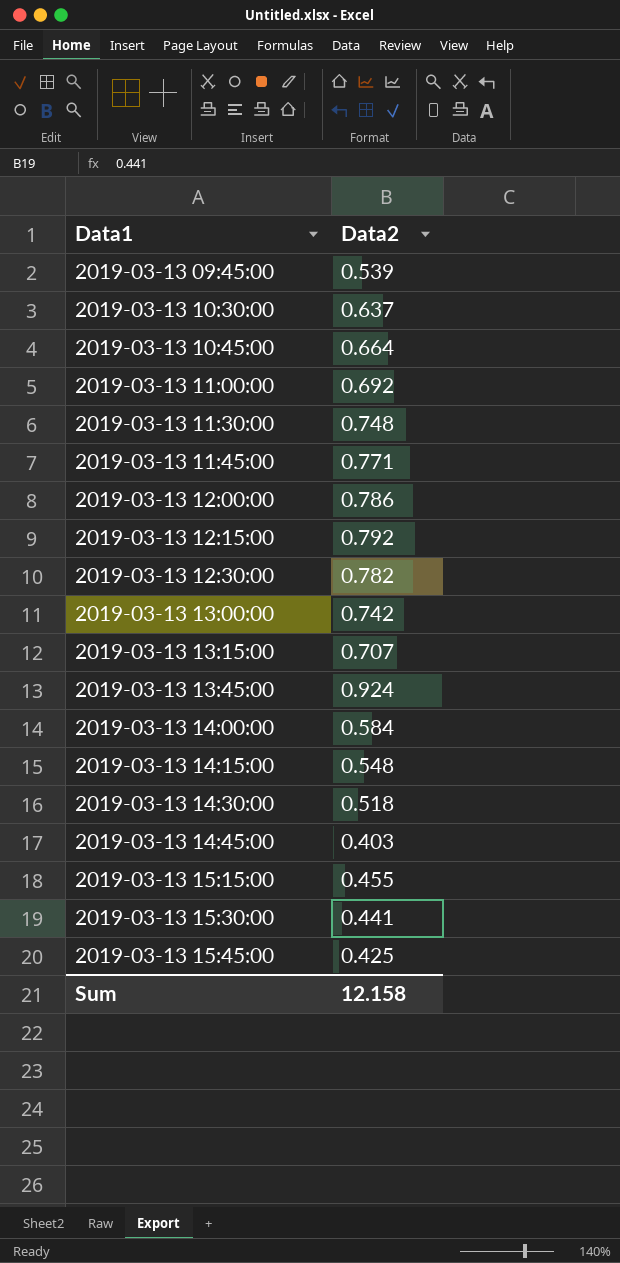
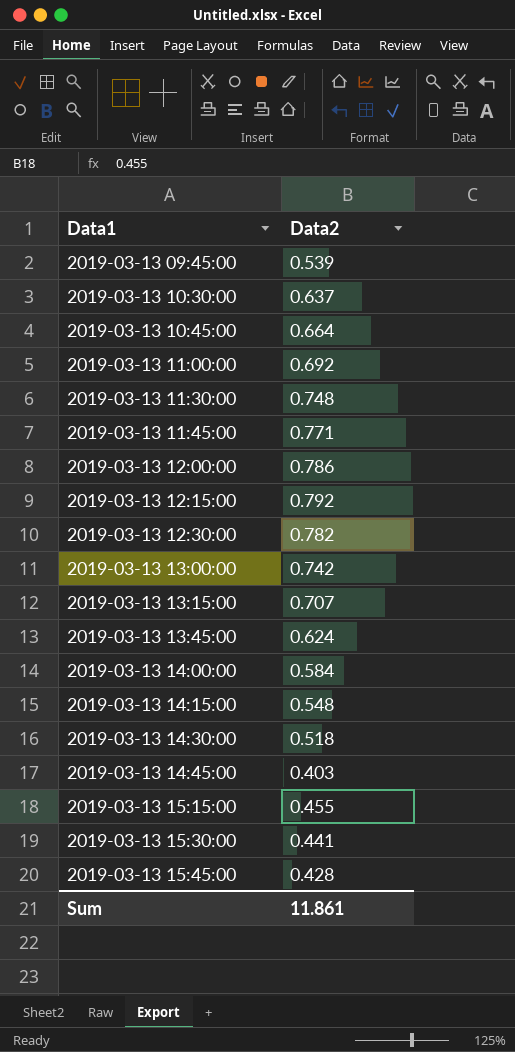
2019-03-13 13:45:00 | Data2: 0.924 -> 0.624
2019-03-13 15:45:00 | Data2: 0.425 -> 0.428
Sum | Data2: 12.158 -> 11.861

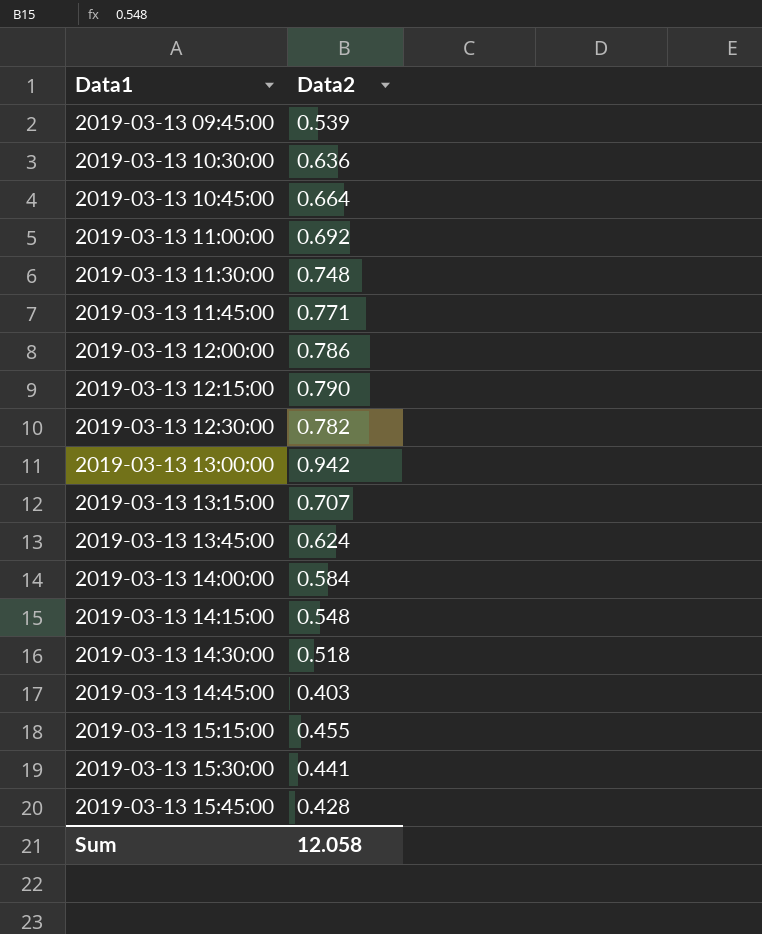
2019-03-13 10:30:00 | Data2: 0.637 -> 0.636
2019-03-13 12:15:00 | Data2: 0.792 -> 0.790
2019-03-13 13:00:00 | Data2: 0.742 -> 0.942
Sum | Data2: 11.861 -> 12.058

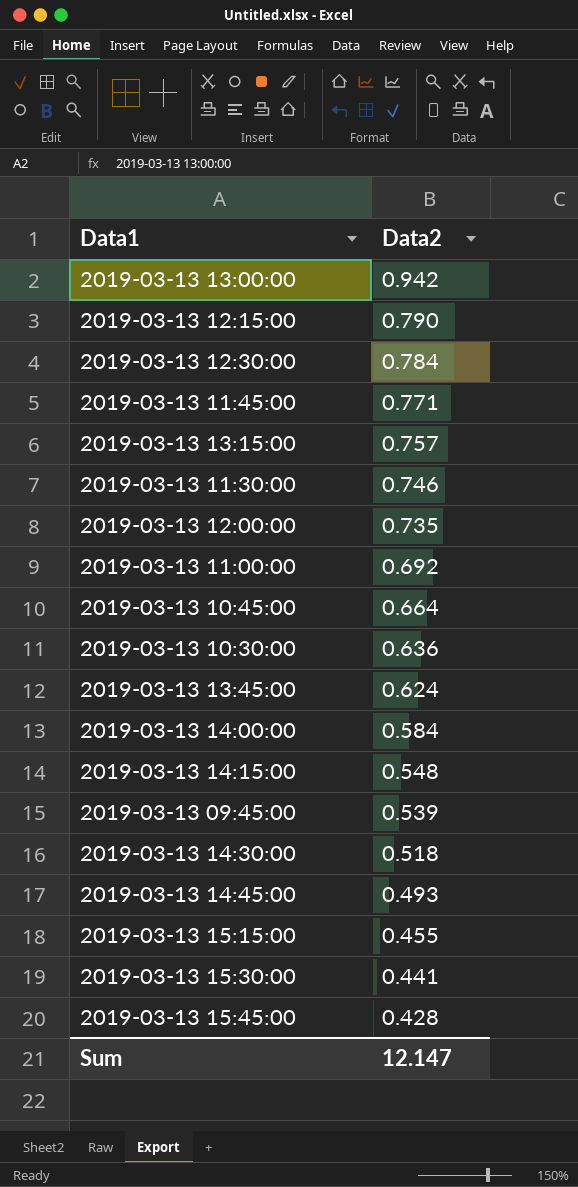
row order: Data1 ascending -> Data2 descending
2019-03-13 12:30:00 | Data2: 0.782 -> 0.784
2019-03-13 13:15:00 | Data2: 0.707 -> 0.757
2019-03-13 11:30:00 | Data2: 0.748 -> 0.746
2019-03-13 12:00:00 | Data2: 0.786 -> 0.735
2019-03-13 14:45:00 | Data2: 0.403 -> 0.493
Sum | Data2: 12.058 -> 12.147

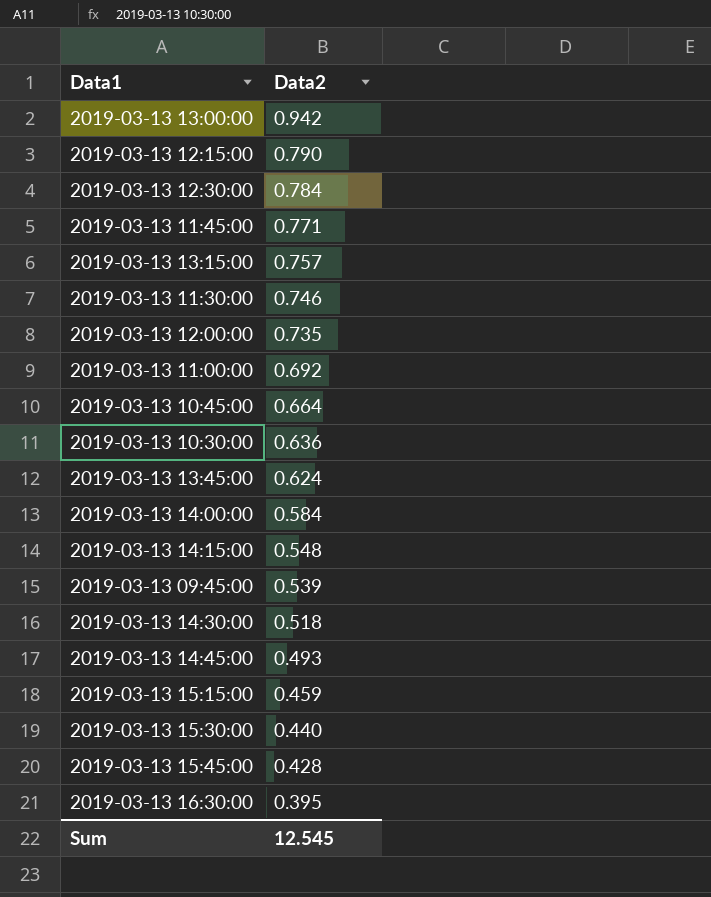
2019-03-13 15:15:00 | Data2: 0.455 -> 0.459
2019-03-13 15:30:00 | Data2: 0.441 -> 0.440
row 2019-03-13 16:30:00: none -> 0.395
Sum | Data2: 12.147 -> 12.545

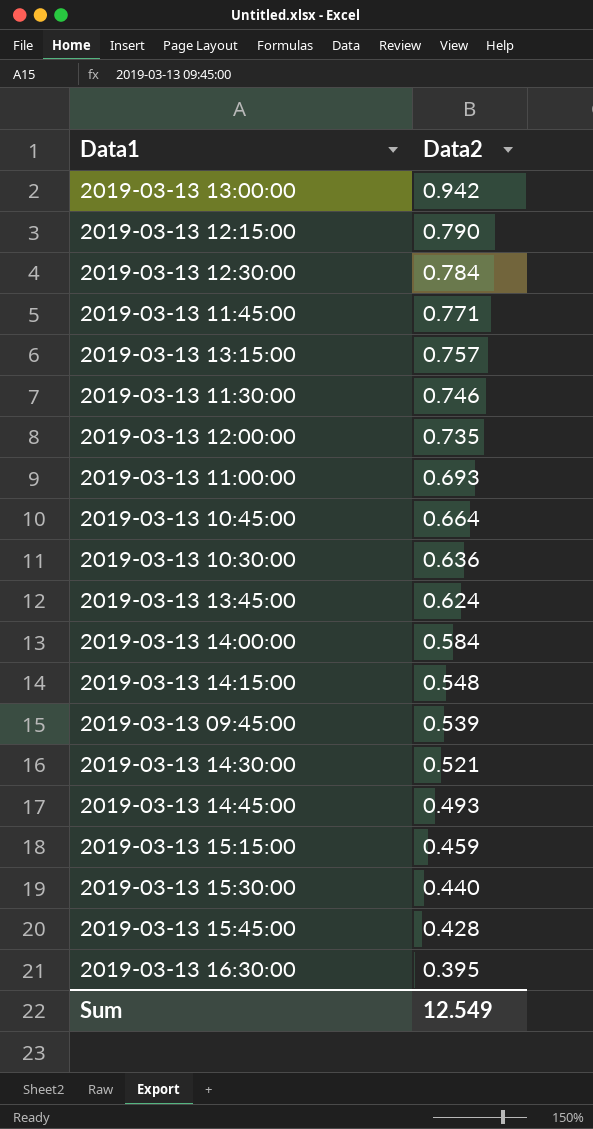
2019-03-13 11:00:00 | Data2: 0.692 -> 0.693
2019-03-13 14:30:00 | Data2: 0.518 -> 0.521
Sum | Data2: 12.545 -> 12.549

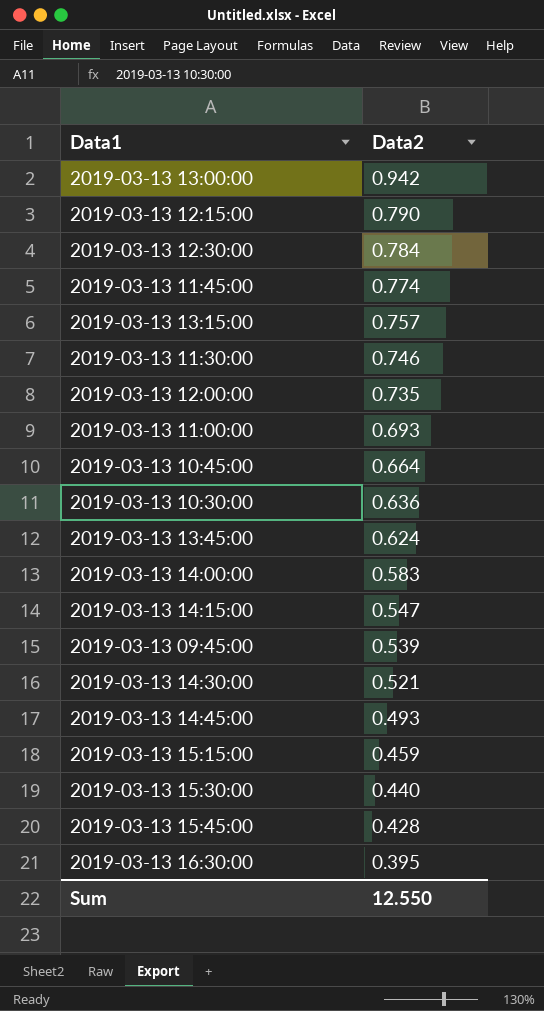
2019-03-13 11:45:00 | Data2: 0.771 -> 0.774
2019-03-13 14:00:00 | Data2: 0.584 -> 0.583
2019-03-13 14:15:00 | Data2: 0.548 -> 0.547
Sum | Data2: 12.549 -> 12.550

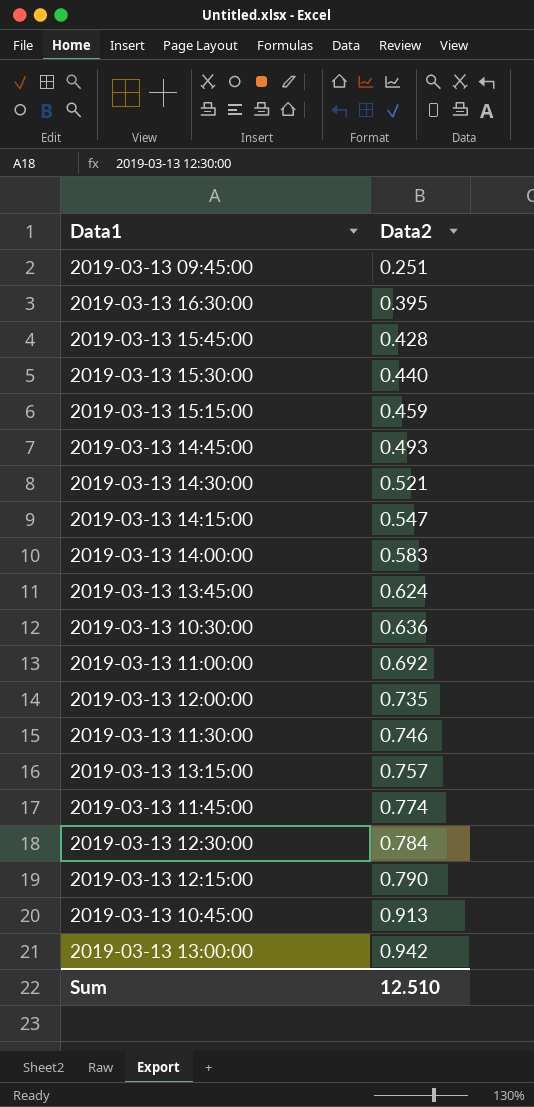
row order: Data2 descending -> Data2 ascending
2019-03-13 09:45:00 | Data2: 0.539 -> 0.251
2019-03-13 11:00:00 | Data2: 0.693 -> 0.692
2019-03-13 10:45:00 | Data2: 0.664 -> 0.913
Sum | Data2: 12.550 -> 12.510

